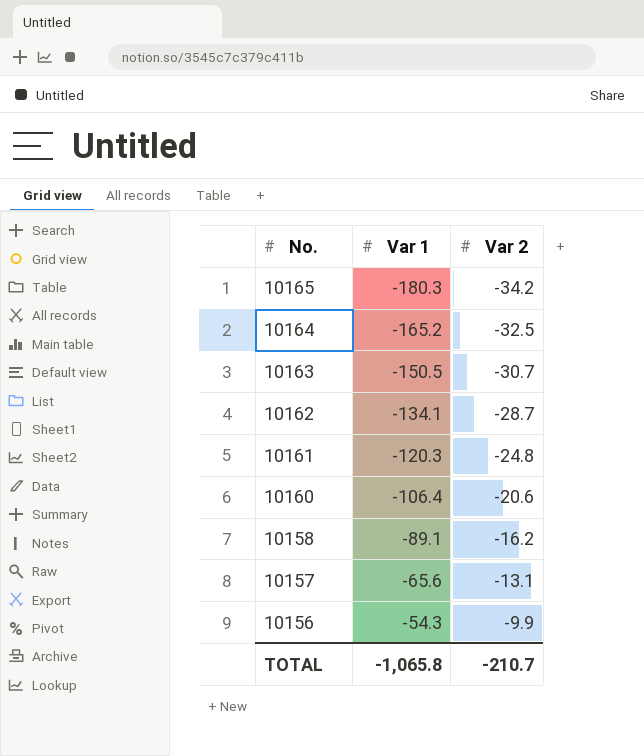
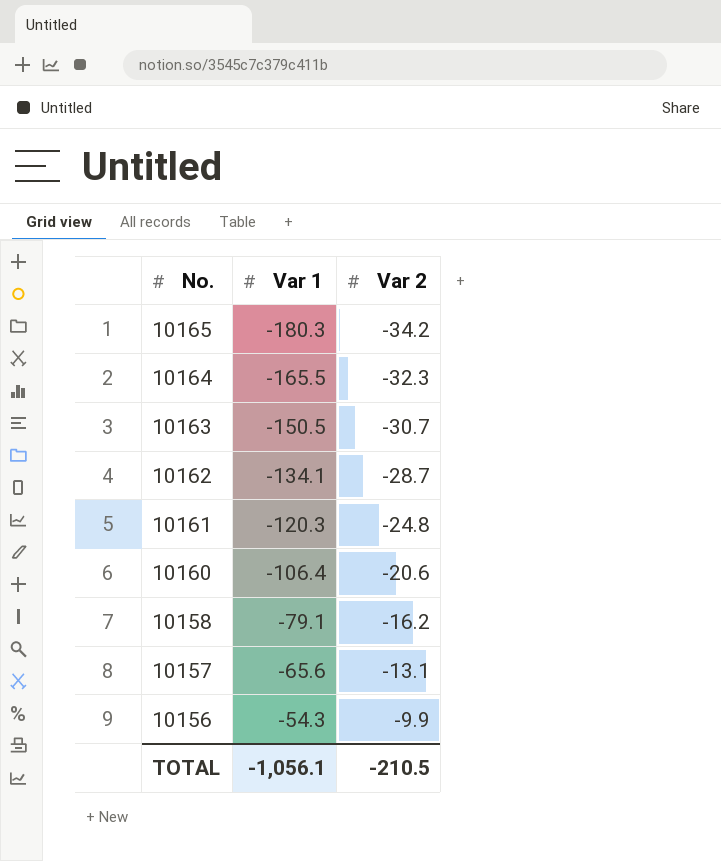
10164 | Var 1: -165.2 -> -165.5
10164 | Var 2: -32.5 -> -32.3
10158 | Var 1: -89.1 -> -79.1
TOTAL | Var 1: -1,065.8 -> -1,056.1
TOTAL | Var 2: -210.7 -> -210.5

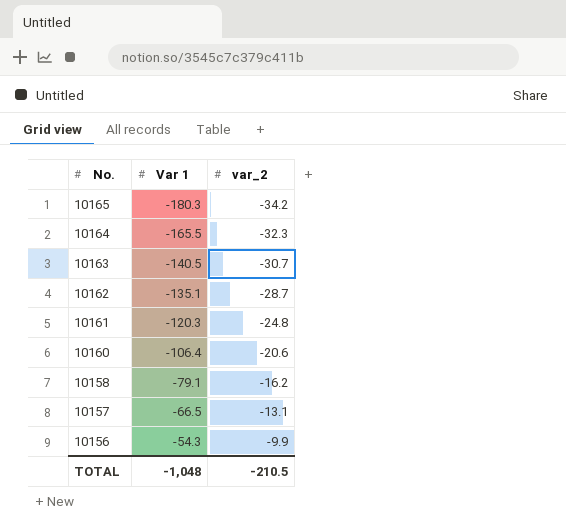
column name: Var 2 -> var_2
10163 | Var 1: -150.5 -> -140.5
10162 | Var 1: -134.1 -> -135.1
10157 | Var 1: -65.6 -> -66.5
TOTAL | Var 1: -1,056.1 -> -1,048

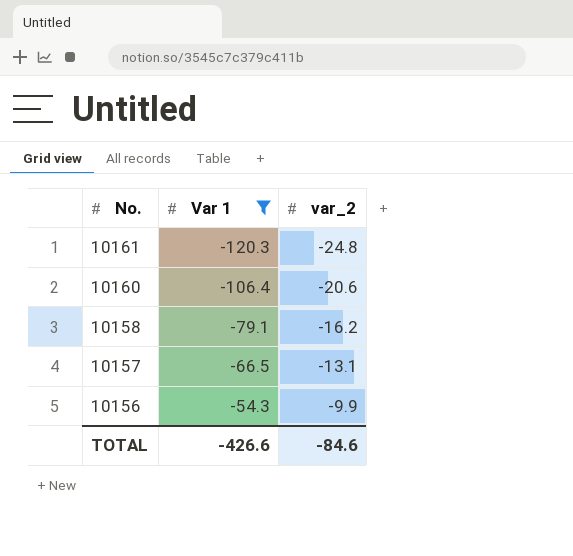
filter: none -> Var 1 >= -120.3
TOTAL | Var 1: -1,048 -> -426.6
TOTAL | var_2: -210.5 -> -84.6

